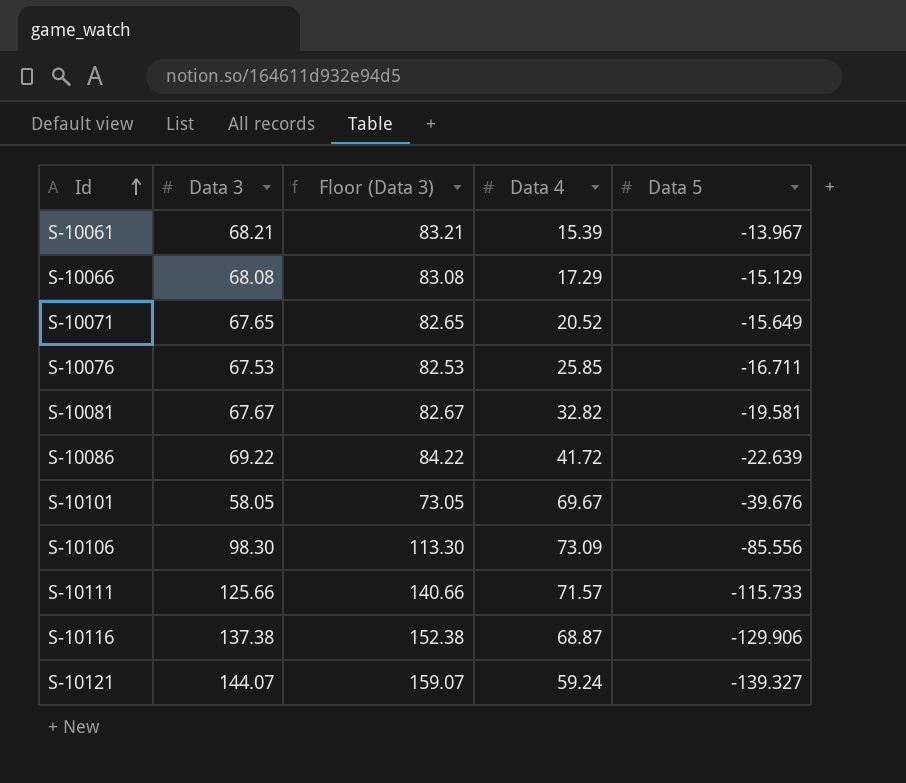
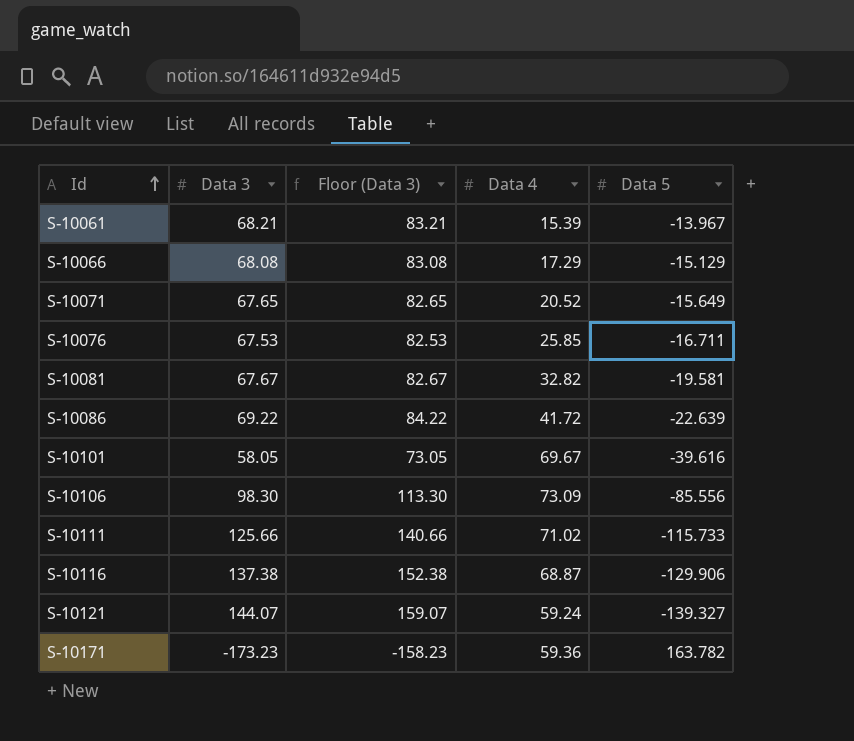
S-10101 | Data 5: -39.676 -> -39.616
S-10111 | Data 4: 71.57 -> 71.02
row S-10171: none -> -173.23 | -158.23 | 59.36 | 163.782

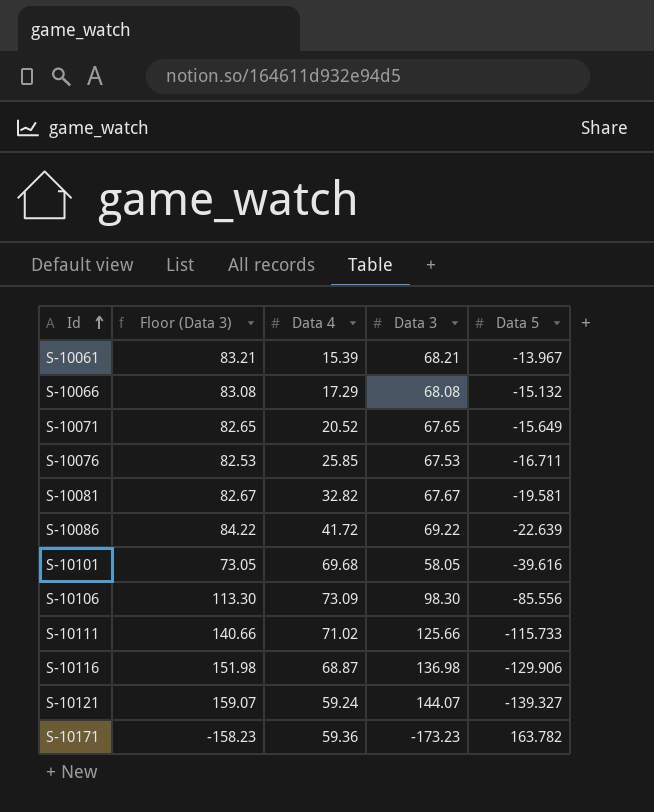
column Data 3 | position: 2 -> 4
S-10066 | Data 5: -15.129 -> -15.132
S-10101 | Data 4: 69.67 -> 69.68
S-10116 | Floor (Data 3): 152.38 -> 151.98
S-10116 | Data 3: 137.38 -> 136.98

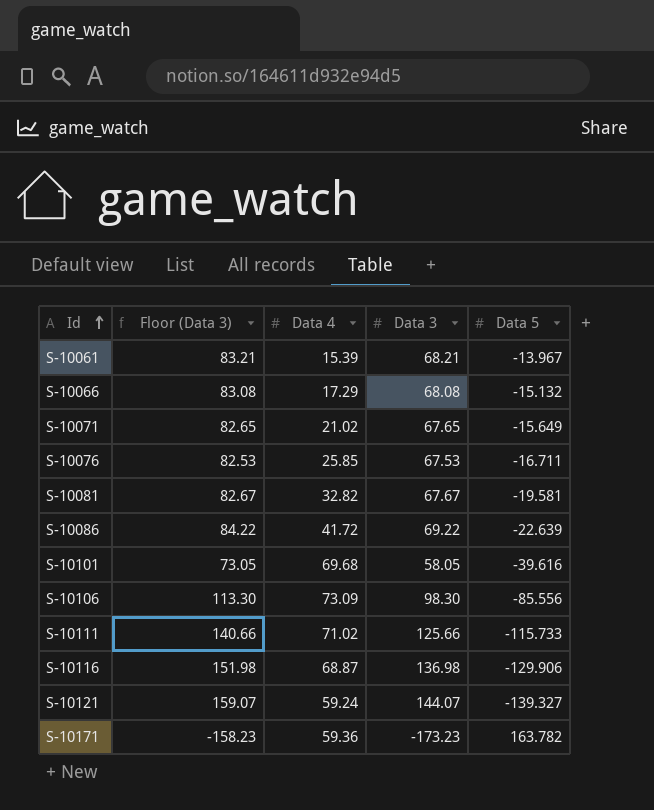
S-10071 | Data 4: 20.52 -> 21.02

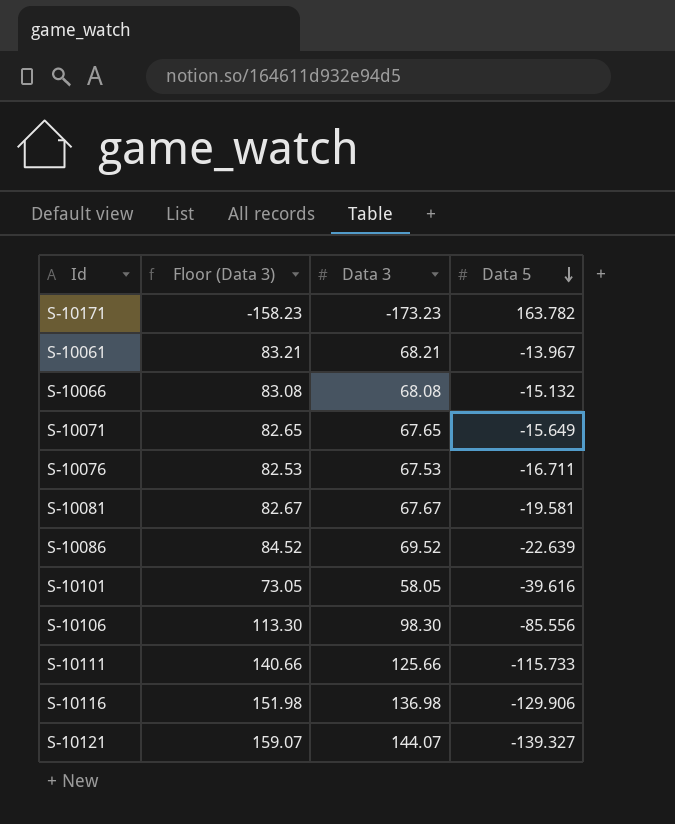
row order: Id ascending -> Data 5 descending
column Data 4 | position: 3 -> none
S-10086 | Floor (Data 3): 84.22 -> 84.52
S-10086 | Data 3: 69.22 -> 69.52

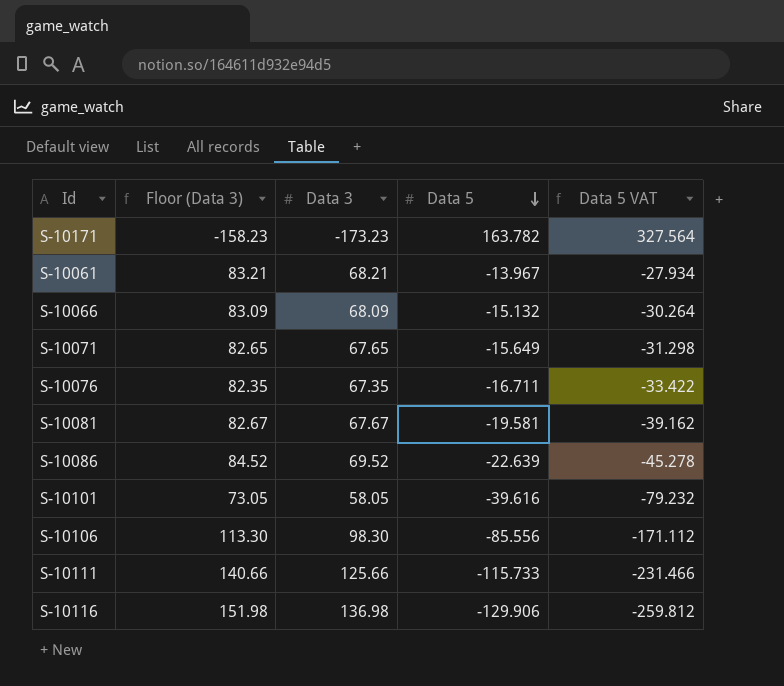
column Data 5 VAT | formula: none -> [Data 5] * 2
row S-10121: 159.07 | 144.07 | -139.327 -> none
S-10066 | Floor (Data 3): 83.08 -> 83.09
S-10066 | Data 3: 68.08 -> 68.09
S-10076 | Floor (Data 3): 82.53 -> 82.35
S-10076 | Data 3: 67.53 -> 67.35

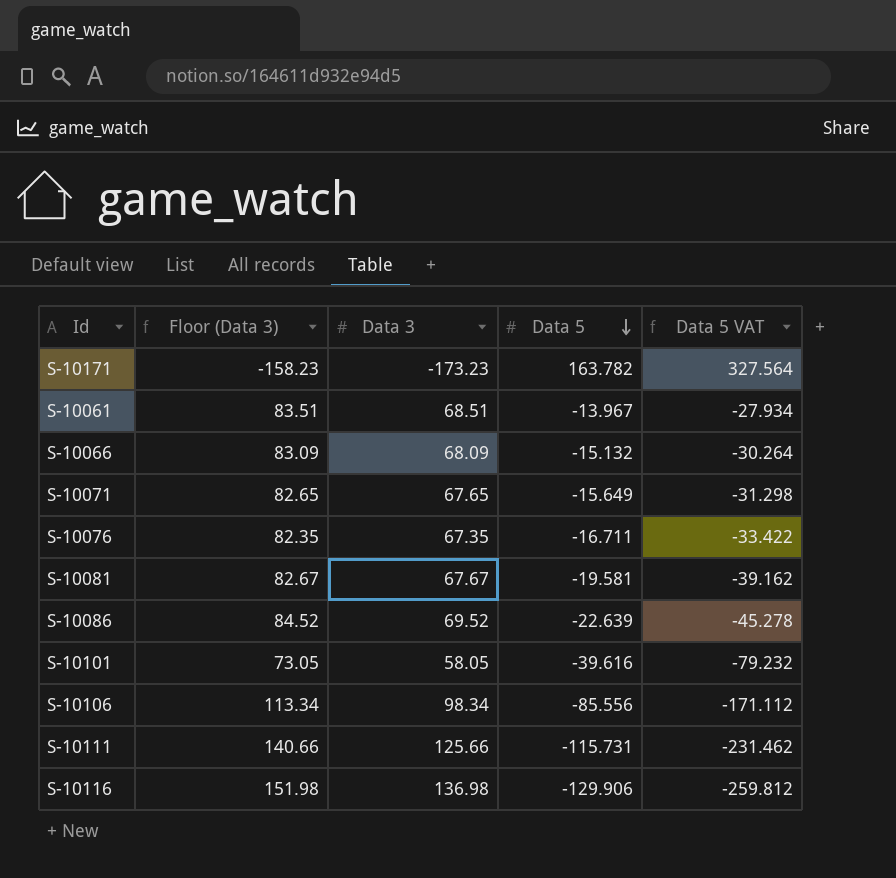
S-10061 | Floor (Data 3): 83.21 -> 83.51
S-10061 | Data 3: 68.21 -> 68.51
S-10106 | Floor (Data 3): 113.30 -> 113.34
S-10106 | Data 3: 98.30 -> 98.34
S-10111 | Data 5: -115.733 -> -115.731
S-10111 | Data 5 VAT: -231.466 -> -231.462

